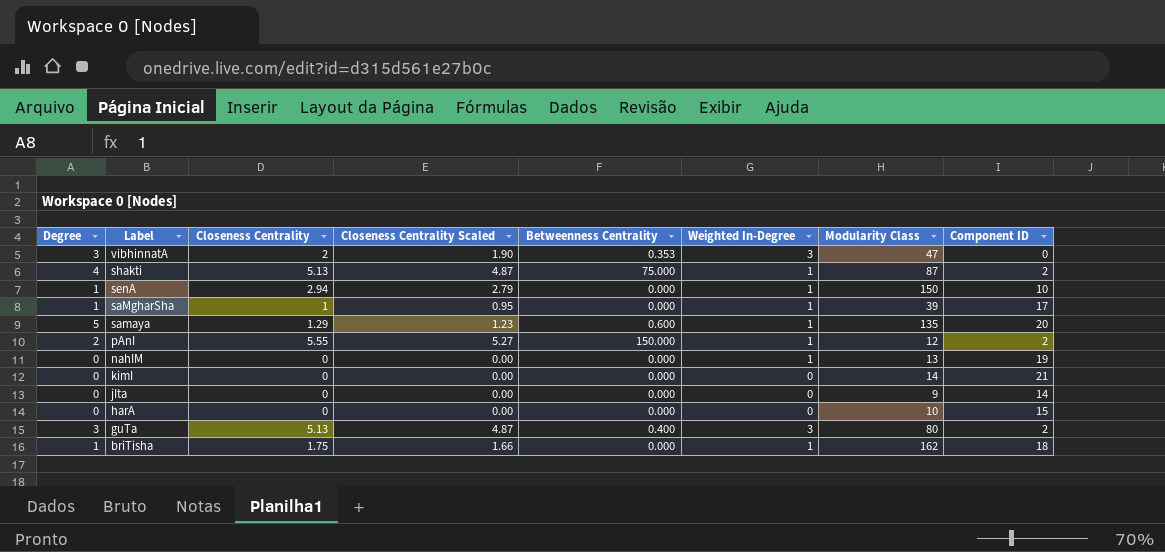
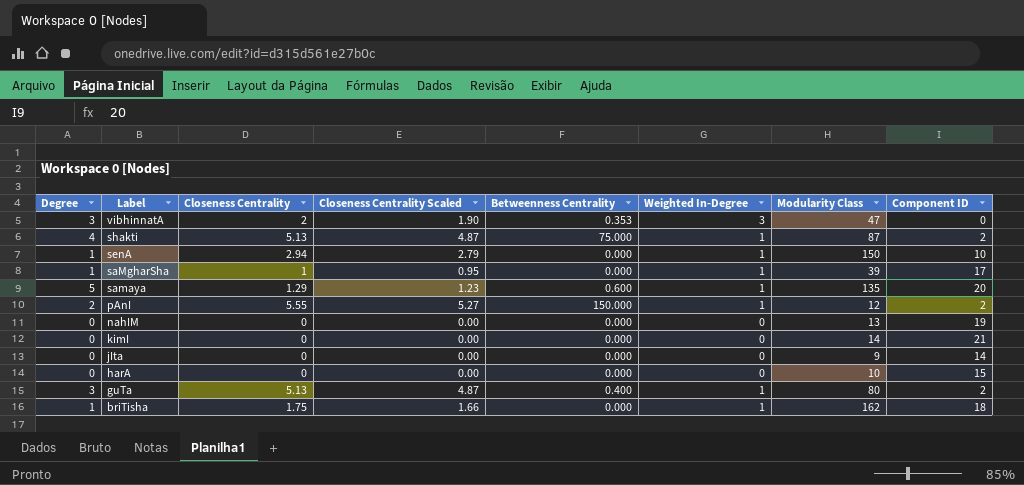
nahIM | Weighted In-Degree: 1 -> 0
guTa | Weighted In-Degree: 3 -> 1

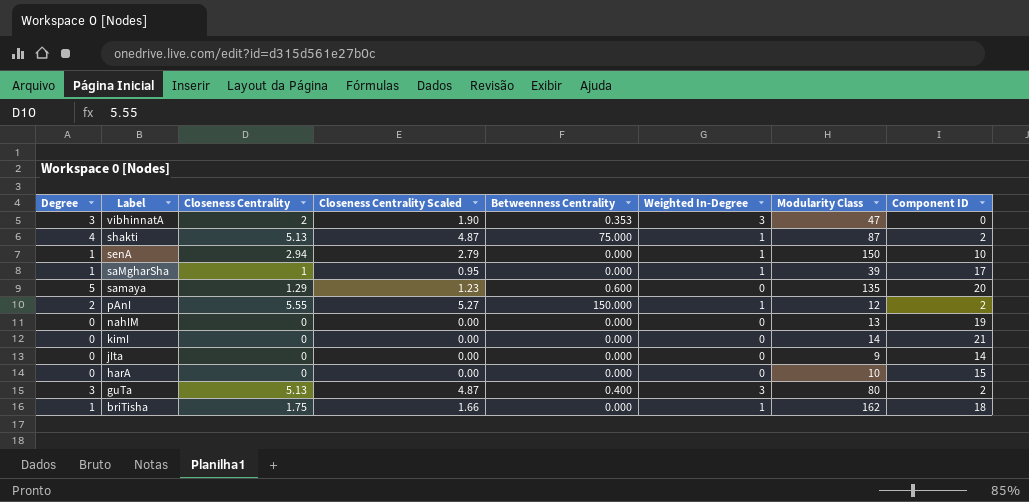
samaya | Weighted In-Degree: 1 -> 0
guTa | Weighted In-Degree: 1 -> 3

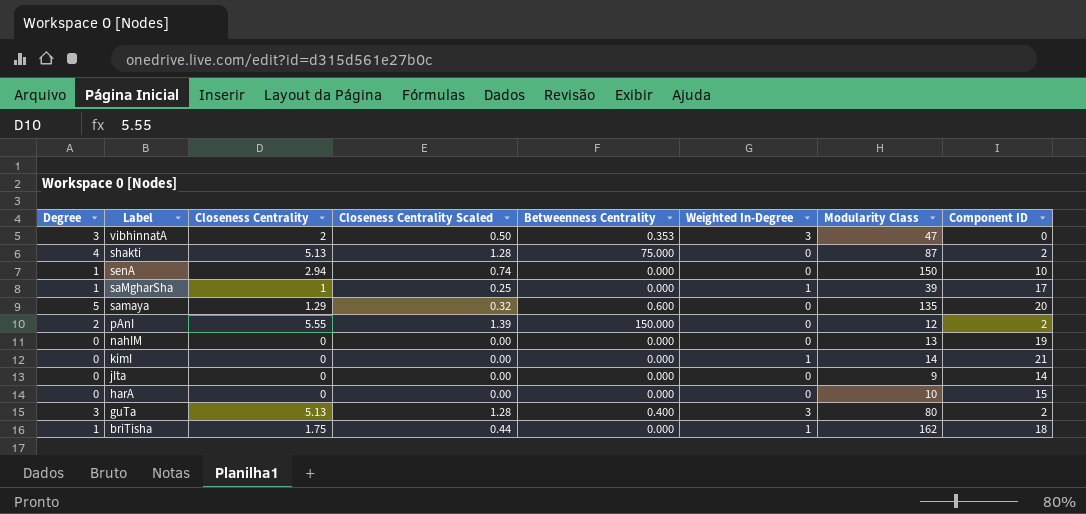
column Closeness Centrality Scaled | formula: [Closeness Centrality] * 0.95 -> [Closeness Centrality] * 0.25
shakti | Weighted In-Degree: 1 -> 0
senA | Weighted In-Degree: 1 -> 0
pAnI | Weighted In-Degree: 1 -> 0
kimI | Weighted In-Degree: 0 -> 1

